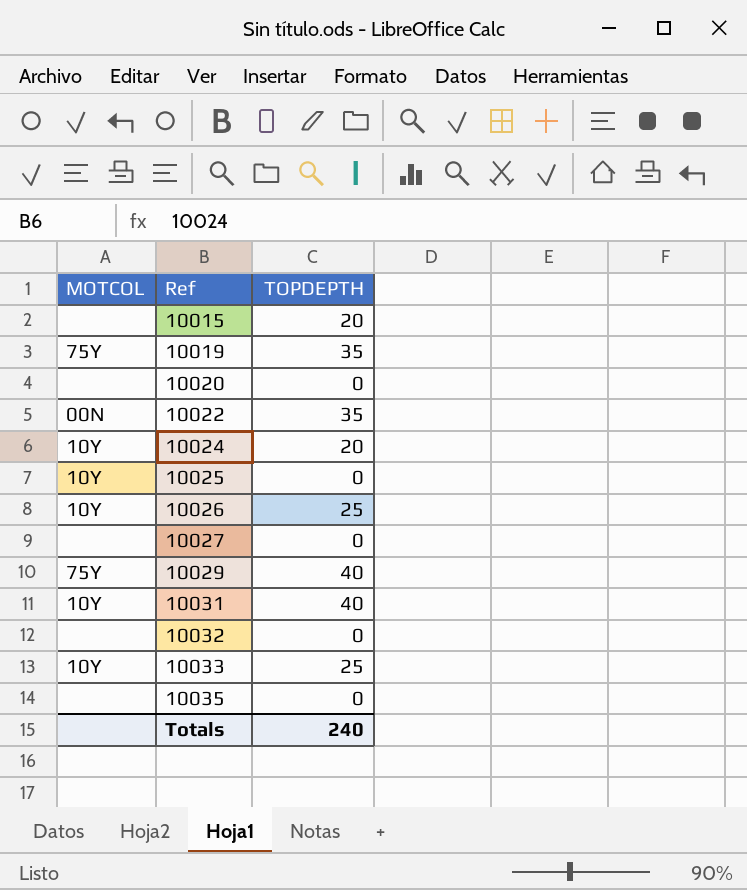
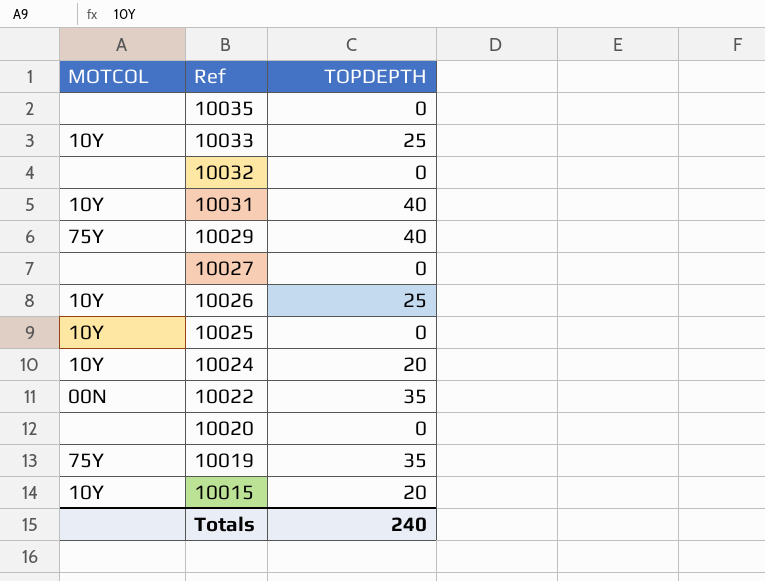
row order: Ref ascending -> Ref descending
10015 | MOTCOL: none -> 10Y

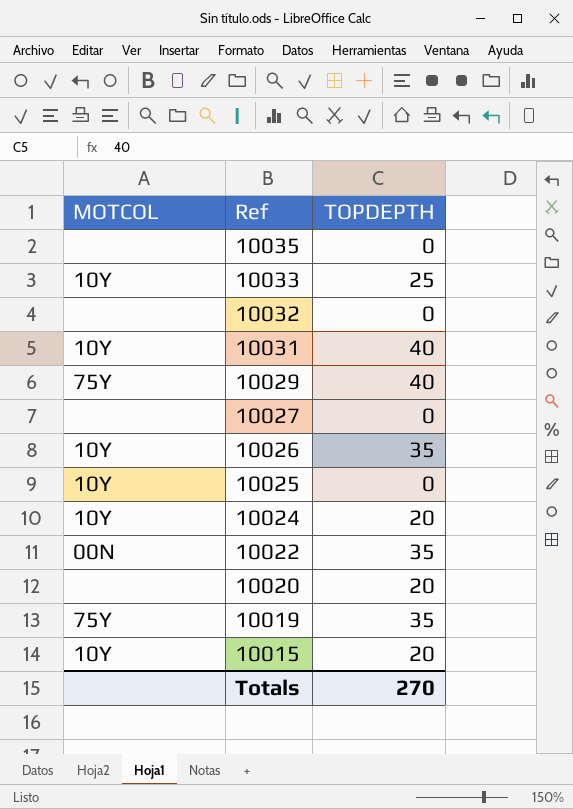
10026 | TOPDEPTH: 25 -> 35
10020 | TOPDEPTH: 0 -> 20
Totals | TOPDEPTH: 240 -> 270

